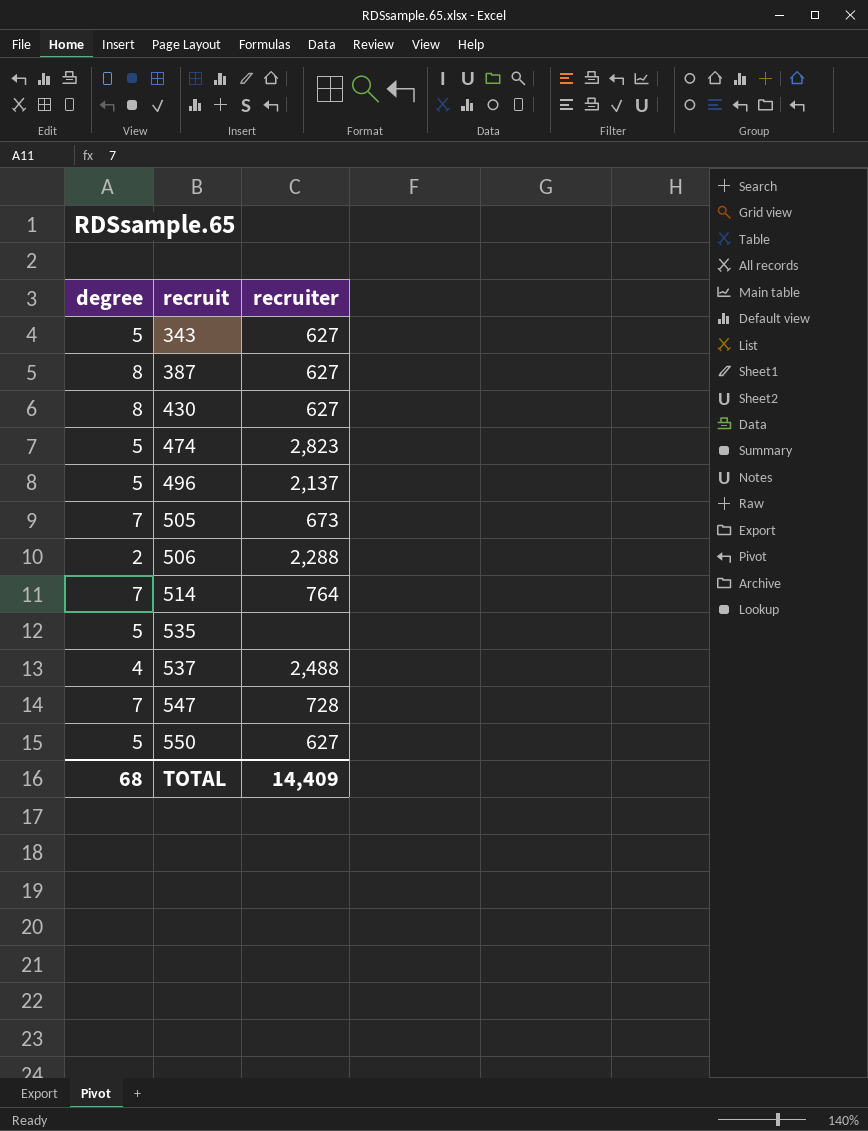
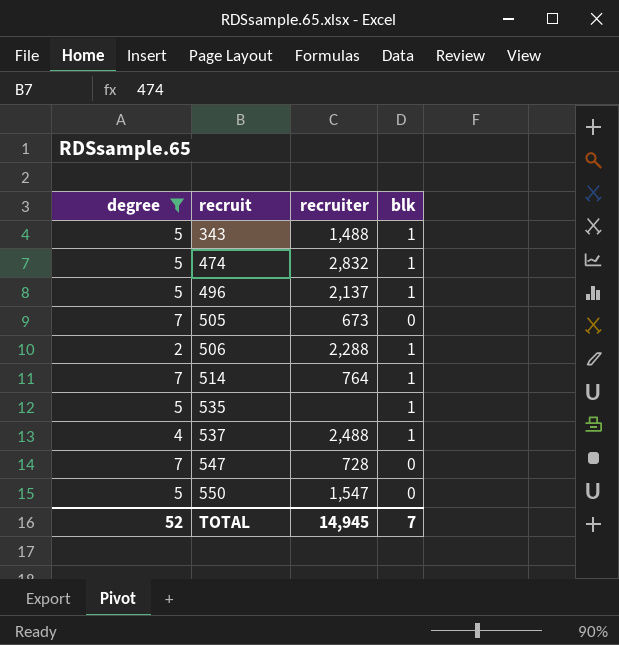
filter: none -> degree != 8
column blk | position: none -> 4
343 | recruiter: 627 -> 1,488
474 | recruiter: 2,823 -> 2,832
550 | recruiter: 627 -> 1,547
TOTAL | degree: 68 -> 52
TOTAL | recruiter: 14,409 -> 14,945

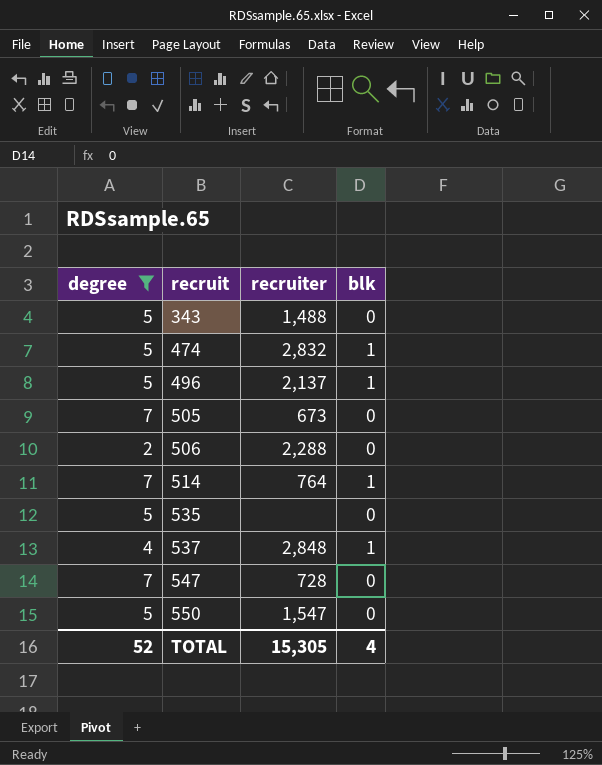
343 | blk: 1 -> 0
506 | blk: 1 -> 0
535 | blk: 1 -> 0
537 | recruiter: 2,488 -> 2,848
TOTAL | recruiter: 14,945 -> 15,305
TOTAL | blk: 7 -> 4

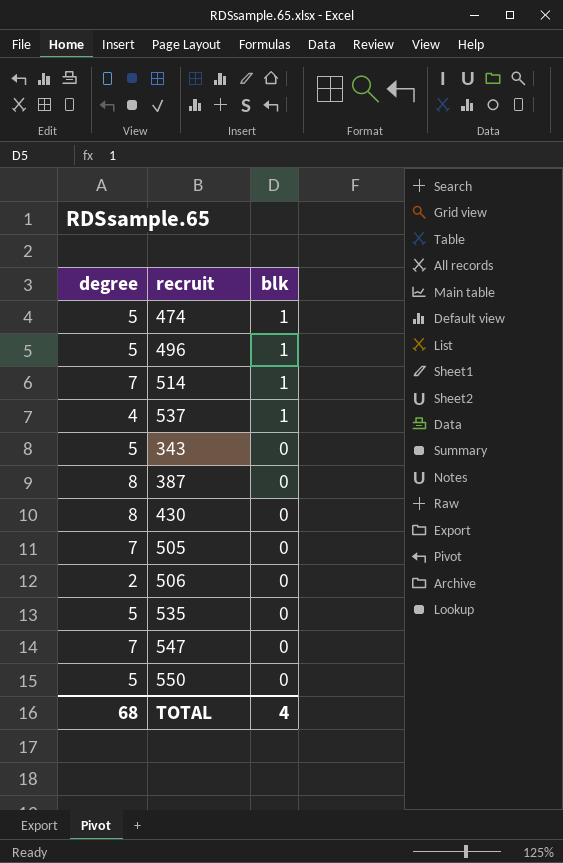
filter: degree != 8 -> none
row order: recruit ascending -> blk descending
column recruiter | position: 3 -> none
TOTAL | degree: 52 -> 68

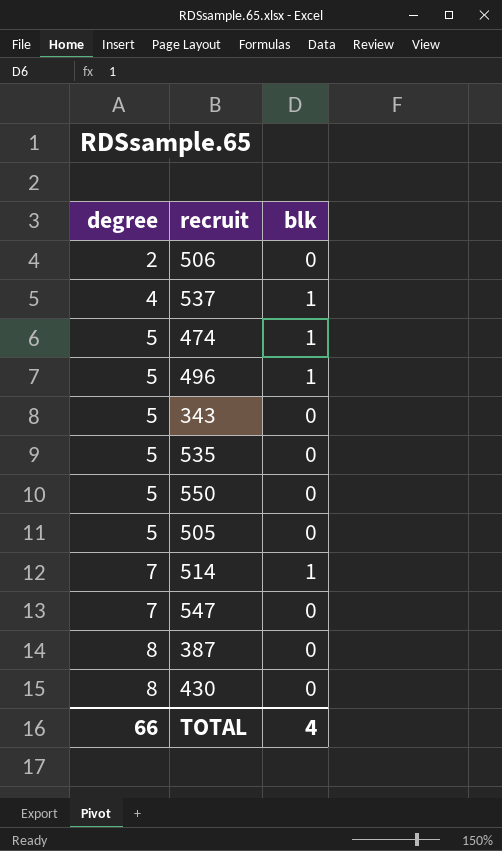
row order: blk descending -> degree ascending
505 | degree: 7 -> 5
TOTAL | degree: 68 -> 66

